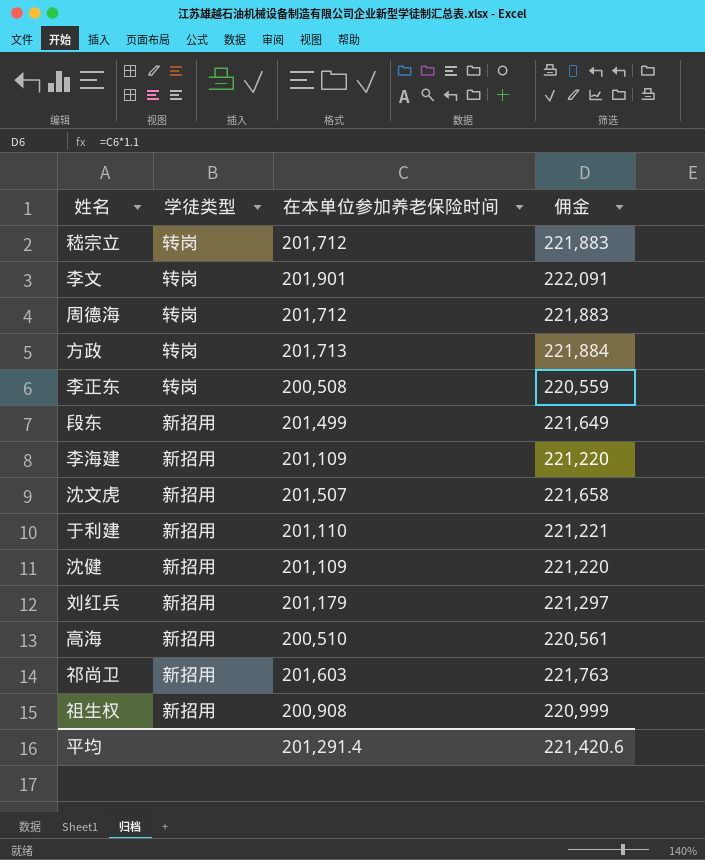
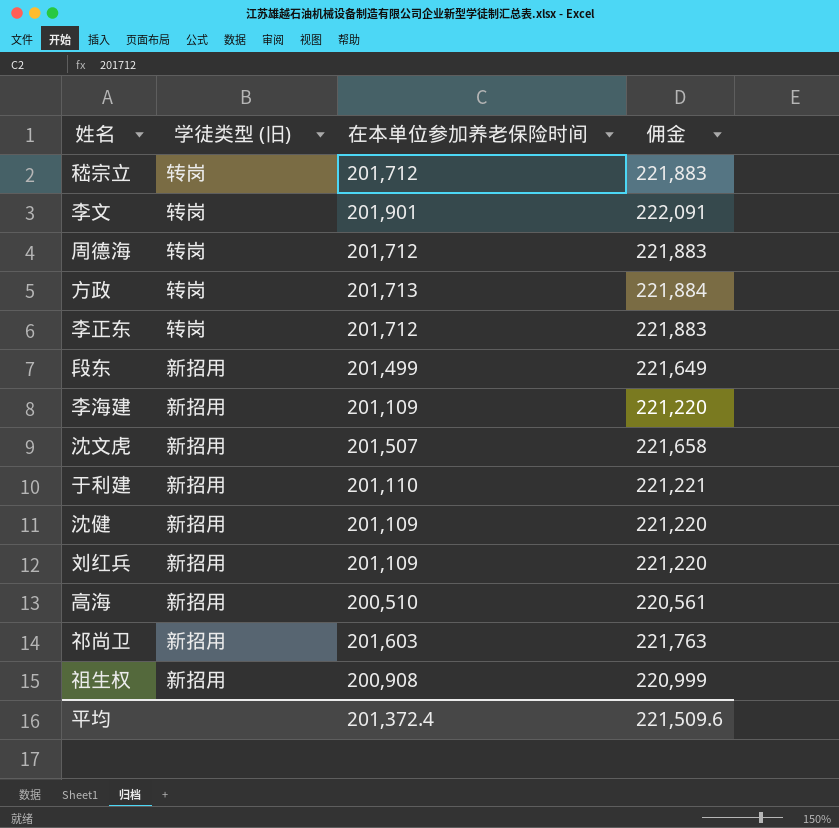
column name: 学徒类型 -> 学徒类型 (旧)
李正东 | 在本单位参加养老保险时间: 200,508 -> 201,712
李正东 | 佣金: 220,559 -> 221,883
刘红兵 | 在本单位参加养老保险时间: 201,179 -> 201,109
刘红兵 | 佣金: 221,297 -> 221,220
平均 | 在本单位参加养老保险时间: 201,291.4 -> 201,372.4
平均 | 佣金: 221,420.6 -> 221,509.6

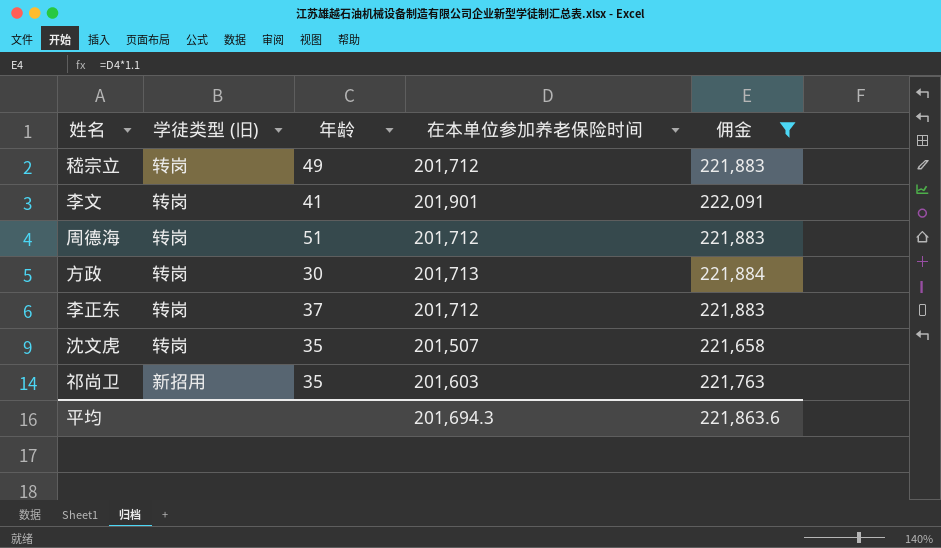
filter: none -> 佣金 >= 221,658
column 年龄 | position: none -> 3
沈文虎 | 学徒类型 (旧): 新招用 -> 转岗
平均 | 在本单位参加养老保险时间: 201,372.4 -> 201,694.3
平均 | 佣金: 221,509.6 -> 221,863.6

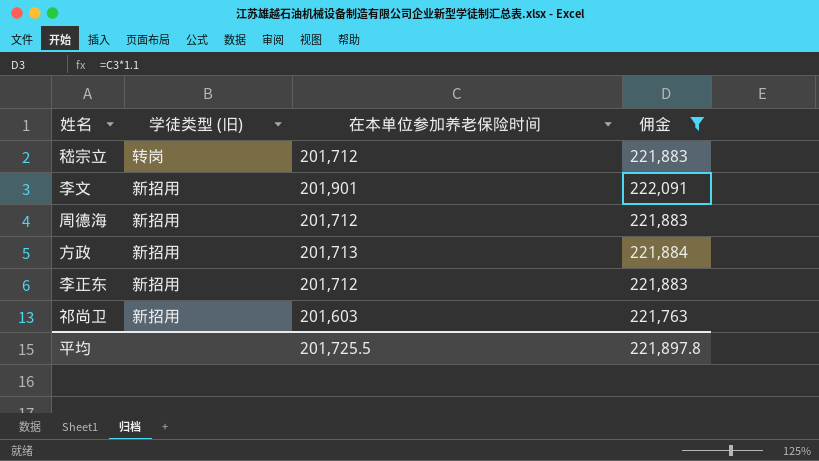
column 年龄 | position: 3 -> none
row 沈文虎: 转岗 | 35 | 201,507 | 221,658 -> none
李文 | 学徒类型 (旧): 转岗 -> 新招用
周德海 | 学徒类型 (旧): 转岗 -> 新招用
方政 | 学徒类型 (旧): 转岗 -> 新招用
李正东 | 学徒类型 (旧): 转岗 -> 新招用
平均 | 在本单位参加养老保险时间: 201,694.3 -> 201,725.5
平均 | 佣金: 221,863.6 -> 221,897.8

